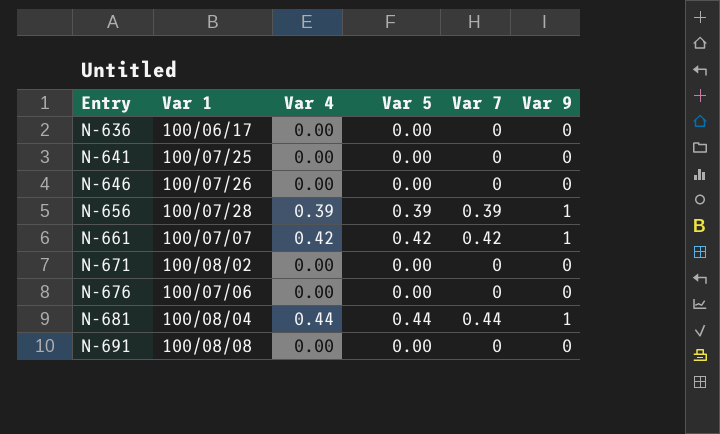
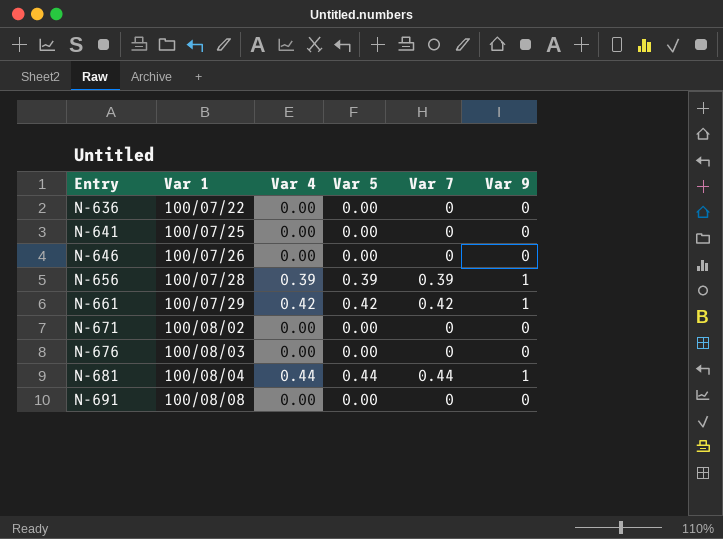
N-636 | Var 1: 100/06/17 -> 100/07/22
N-661 | Var 1: 100/07/07 -> 100/07/29
N-676 | Var 1: 100/07/06 -> 100/08/03

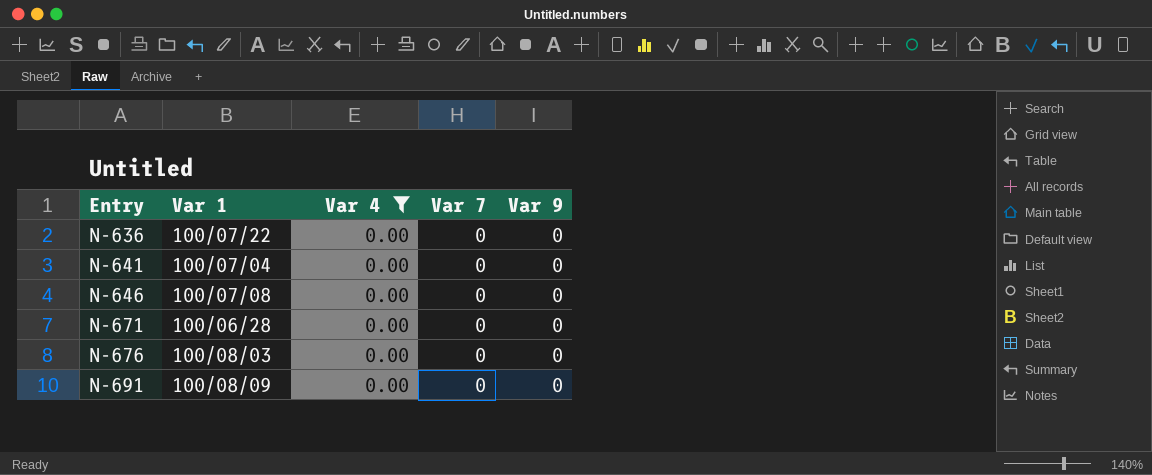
filter: none -> Var 4 = 0.00
column Var 5 | position: 4 -> none
N-641 | Var 1: 100/07/25 -> 100/07/04
N-646 | Var 1: 100/07/26 -> 100/07/08
N-671 | Var 1: 100/08/02 -> 100/06/28
N-691 | Var 1: 100/08/08 -> 100/08/09

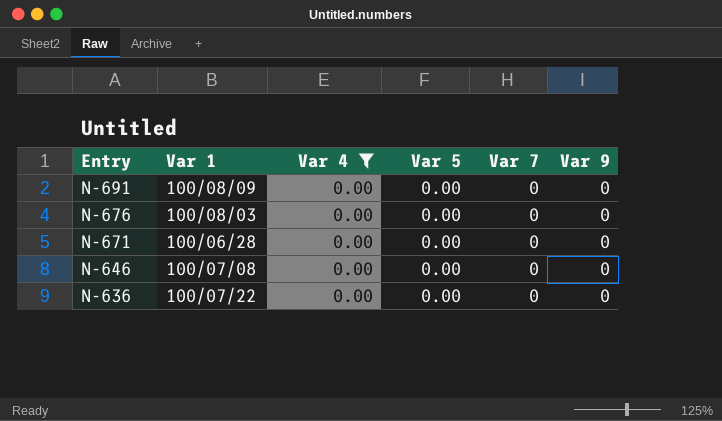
row order: Entry ascending -> Entry descending
column Var 5 | position: none -> 4
row N-641: 100/07/04 | 0.00 | 0 | 0 -> none

